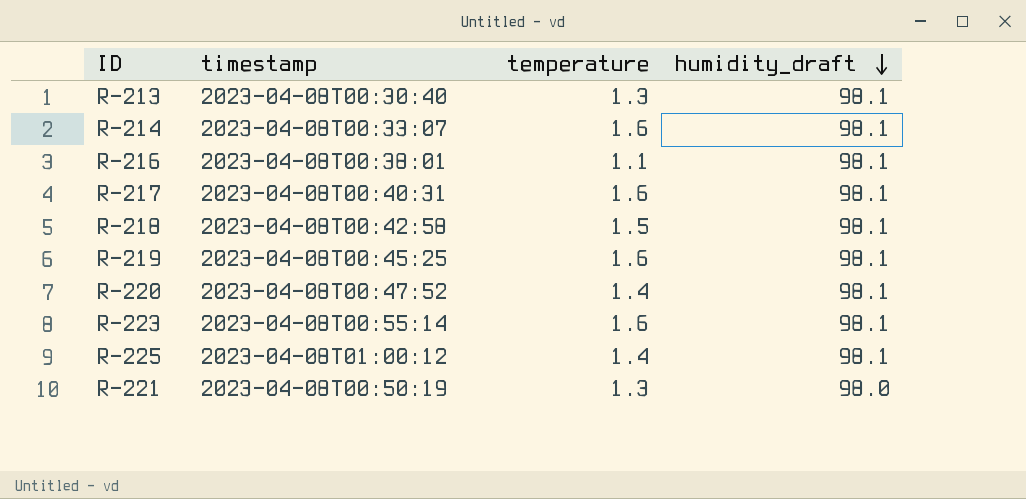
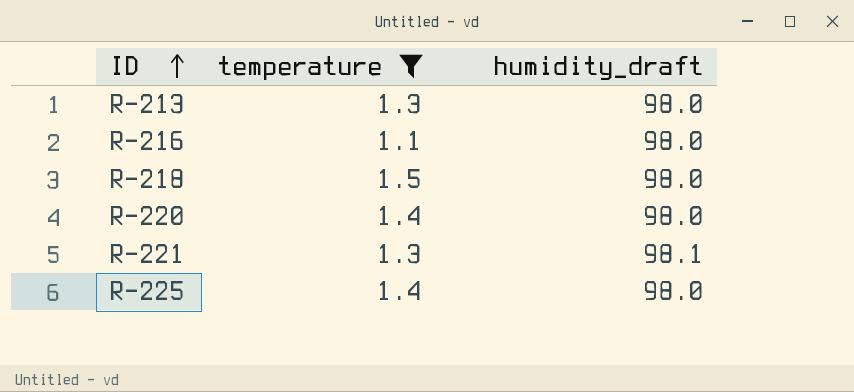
filter: none -> temperature != 1.6
row order: humidity_draft descending -> ID ascending
column timestamp | position: 2 -> none
R-213 | humidity_draft: 98.1 -> 98.0
R-216 | humidity_draft: 98.1 -> 98.0
R-218 | humidity_draft: 98.1 -> 98.0
R-220 | humidity_draft: 98.1 -> 98.0
R-221 | humidity_draft: 98.0 -> 98.1
R-225 | humidity_draft: 98.1 -> 98.0

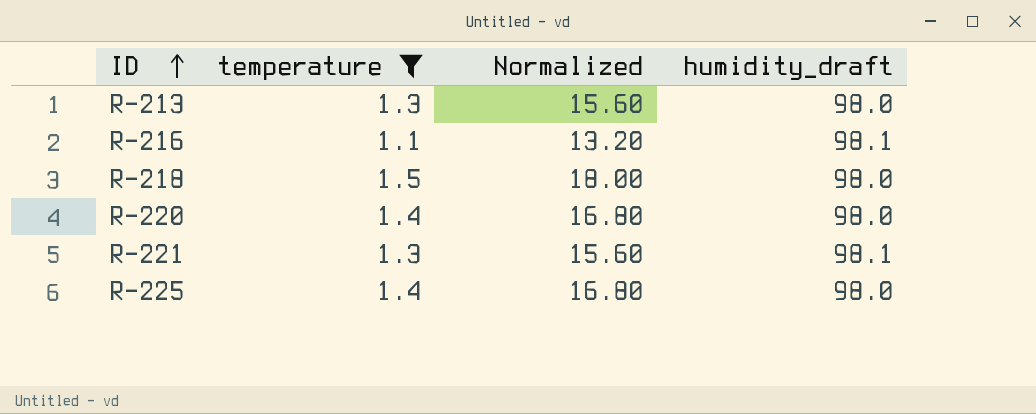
column Normalized | formula: none -> [temperature] * 12
R-216 | humidity_draft: 98.0 -> 98.1

